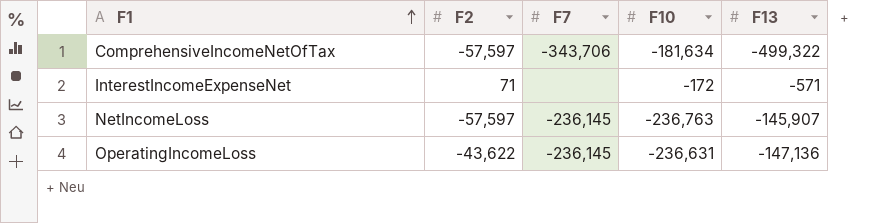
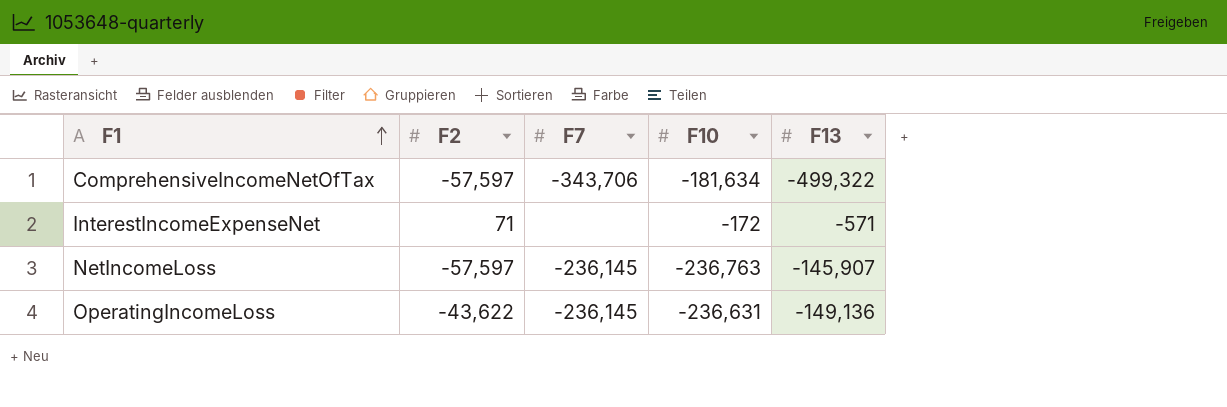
OperatingIncomeLoss | F13: -147,136 -> -149,136

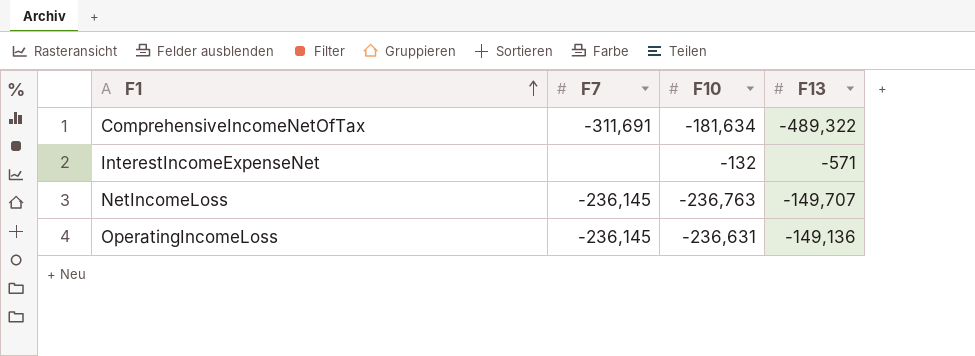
column F2 | position: 2 -> none
ComprehensiveIncomeNetOfTax | F7: -343,706 -> -311,691
ComprehensiveIncomeNetOfTax | F13: -499,322 -> -489,322
InterestIncomeExpenseNet | F10: -172 -> -132
NetIncomeLoss | F13: -145,907 -> -149,707

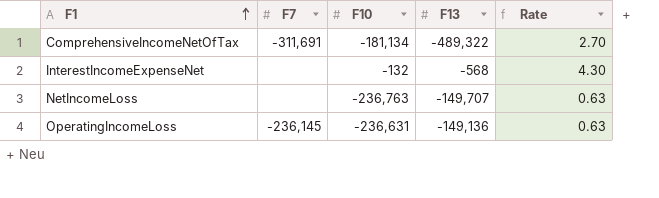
column Rate | formula: none -> [F13] / [F10]
ComprehensiveIncomeNetOfTax | F10: -181,634 -> -181,134
InterestIncomeExpenseNet | F13: -571 -> -568
NetIncomeLoss | F7: -236,145 -> none

